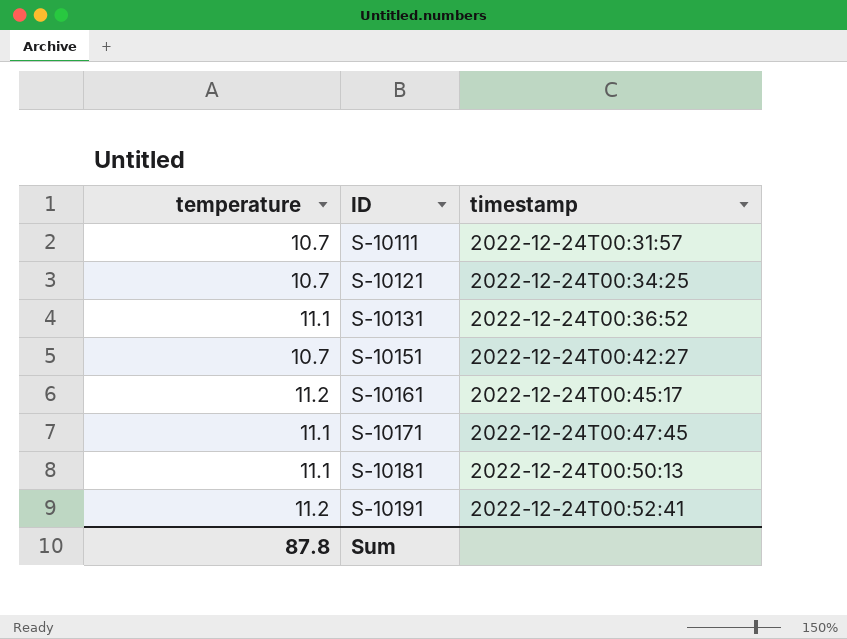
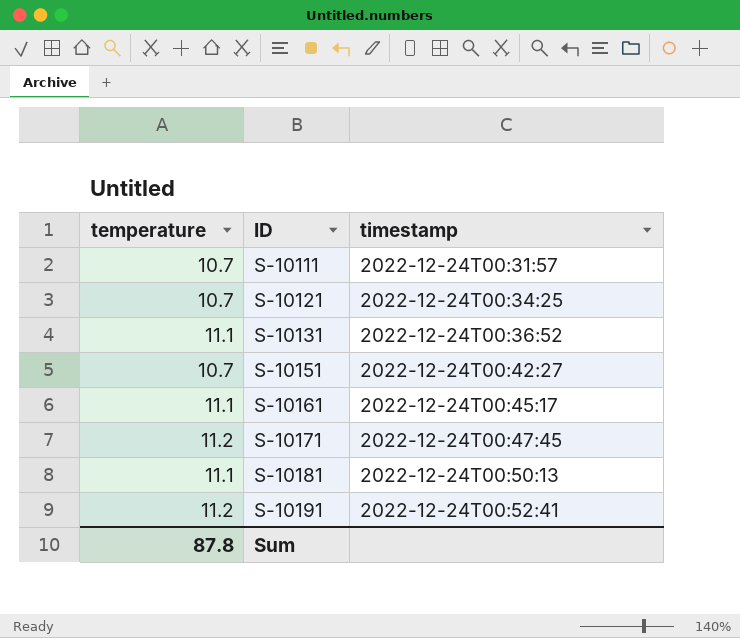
S-10161 | temperature: 11.2 -> 11.1
S-10171 | temperature: 11.1 -> 11.2

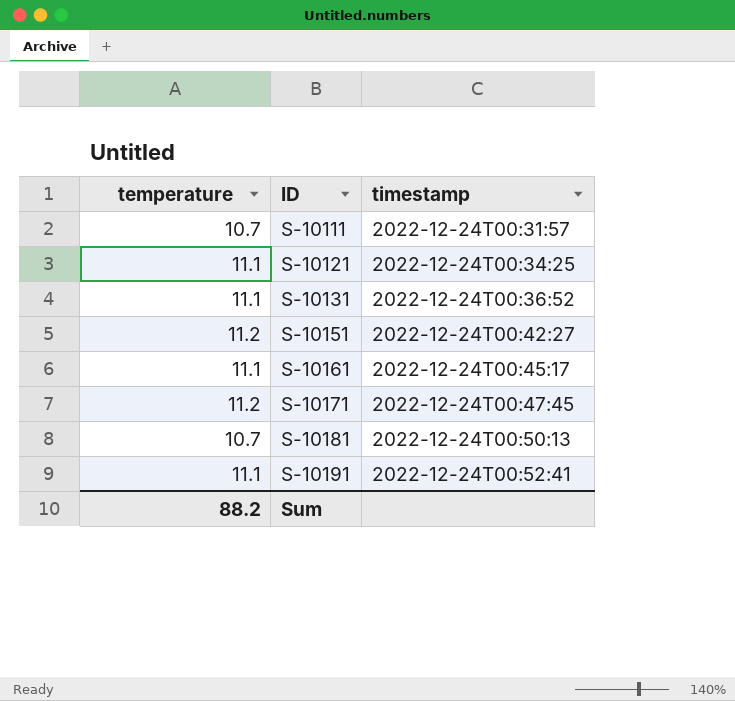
S-10121 | temperature: 10.7 -> 11.1
S-10151 | temperature: 10.7 -> 11.2
S-10181 | temperature: 11.1 -> 10.7
S-10191 | temperature: 11.2 -> 11.1
Sum | temperature: 87.8 -> 88.2

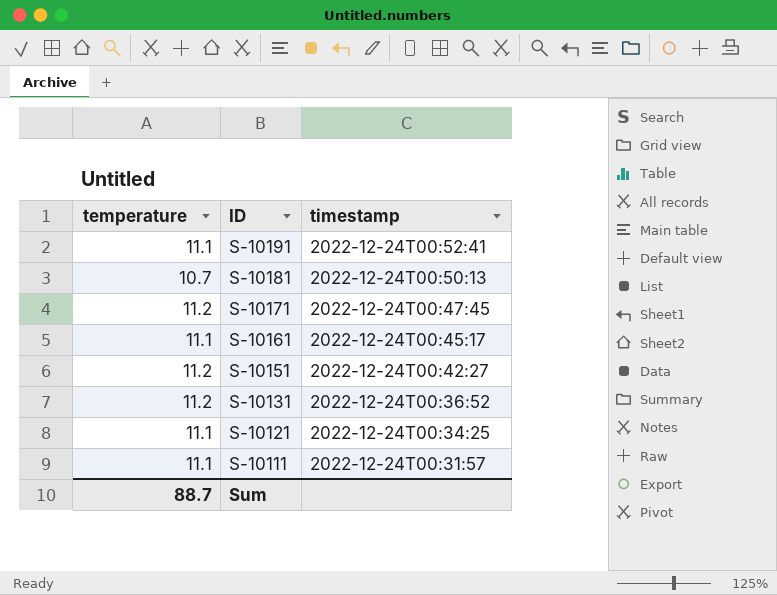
row order: ID ascending -> ID descending
S-10131 | temperature: 11.1 -> 11.2
S-10111 | temperature: 10.7 -> 11.1
Sum | temperature: 88.2 -> 88.7

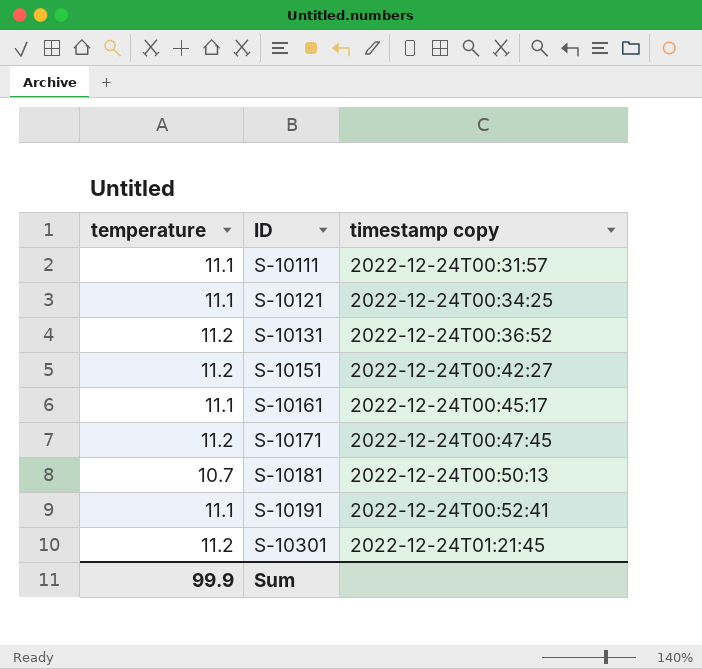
row order: ID descending -> ID ascending
column name: timestamp -> timestamp copy
row S-10301: none -> 11.2 | 2022-12-24T01:21:45
Sum | temperature: 88.7 -> 99.9

